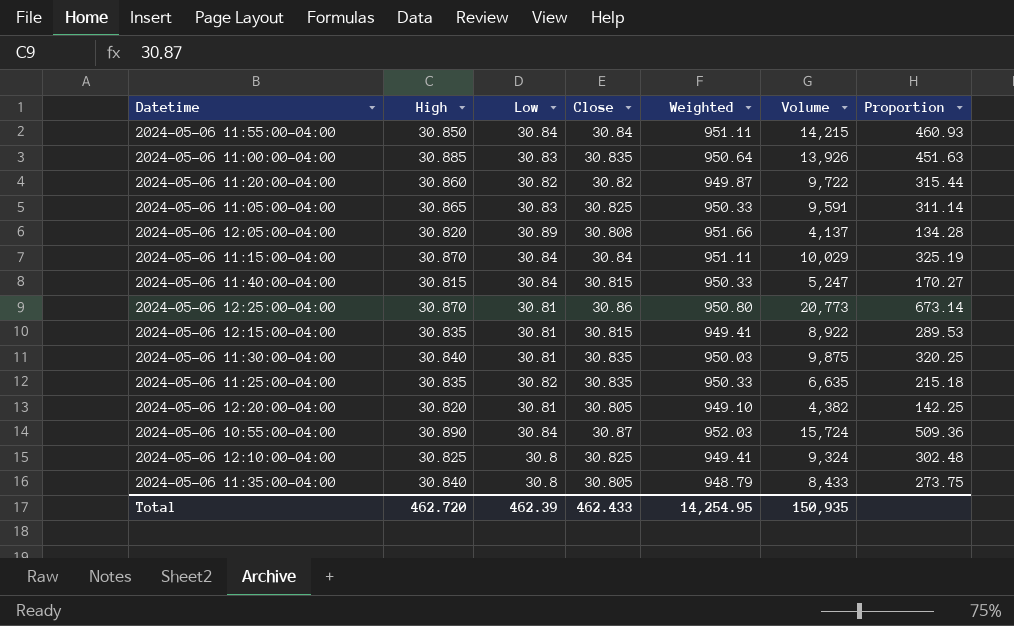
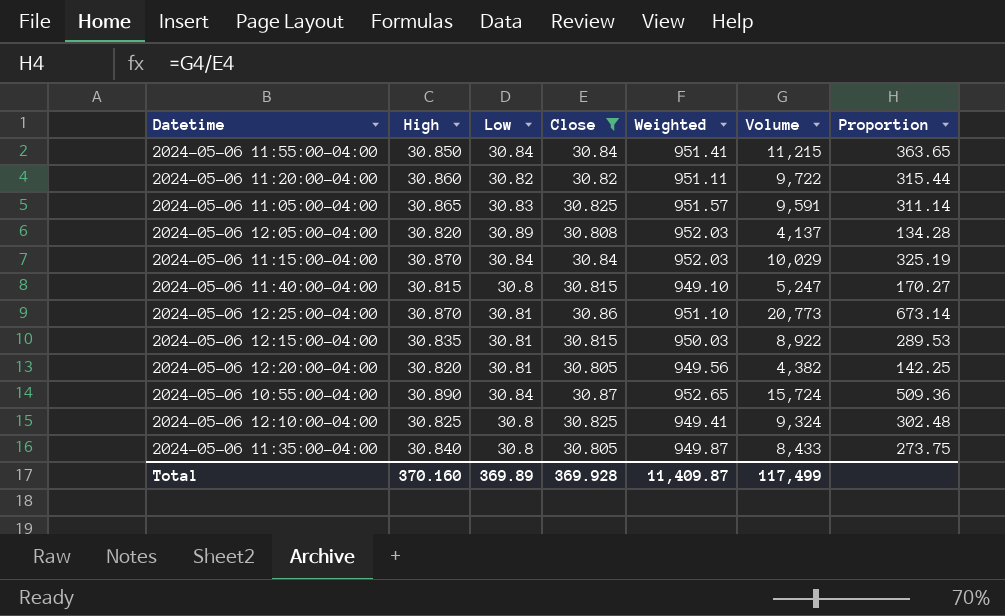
filter: none -> Close != 30.835
column Weighted | formula: [Low] * [Close] -> [High] * [Low]
2024-05-06 11:55:00-04:00 | Volume: 14,215 -> 11,215
2024-05-06 11:55:00-04:00 | Proportion: 460.93 -> 363.65
2024-05-06 11:40:00-04:00 | Low: 30.84 -> 30.8
Total | High: 462.720 -> 370.160
Total | Low: 462.39 -> 369.89
Total | Close: 462.433 -> 369.928
Total | Weighted: 14,254.95 -> 11,409.87
Total | Volume: 150,935 -> 117,499

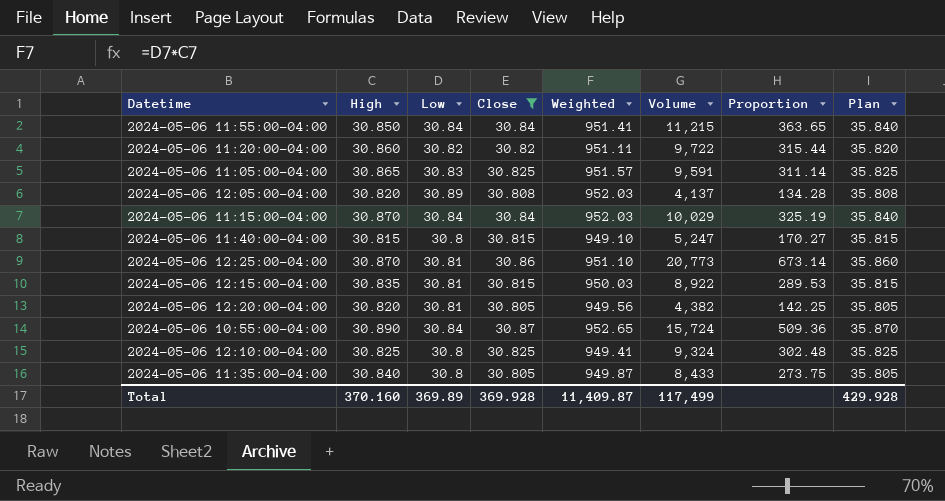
column Plan | formula: none -> [Close] + 5

